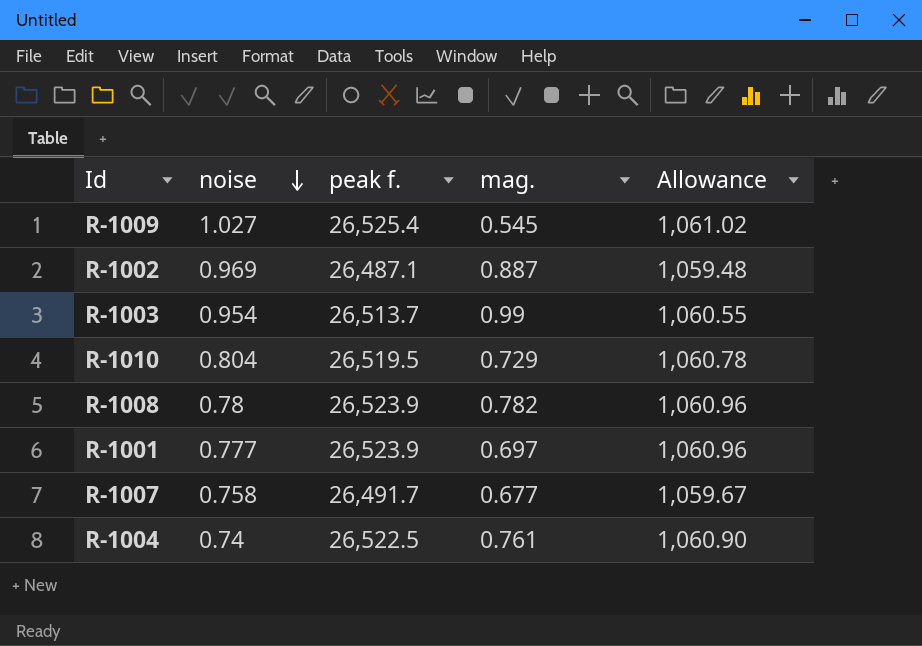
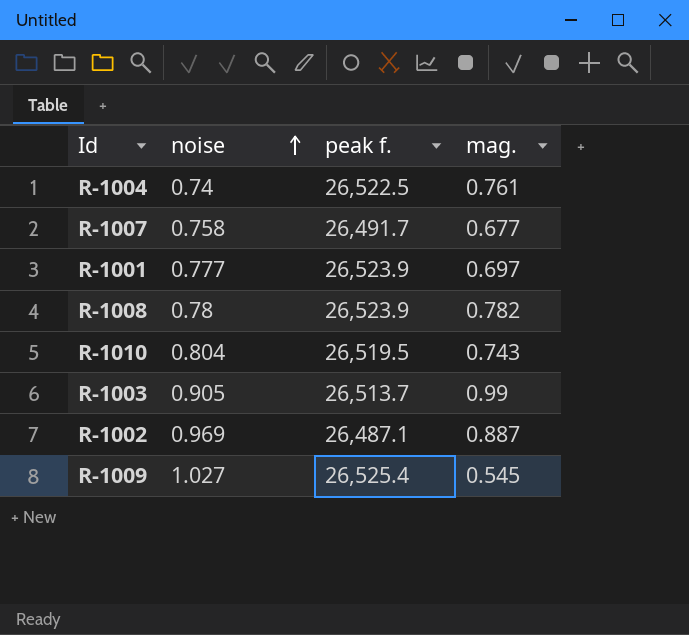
row order: noise descending -> noise ascending
column Allowance | formula: [peak f.] * 0.04 -> none
R-1010 | mag.: 0.729 -> 0.743
R-1003 | noise: 0.954 -> 0.905

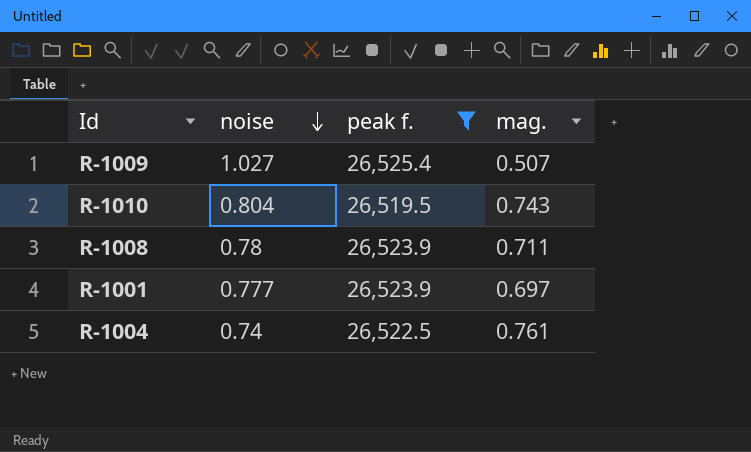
filter: none -> peak f. >= 26,519.5
row order: noise ascending -> noise descending
R-1009 | mag.: 0.545 -> 0.507
R-1008 | mag.: 0.782 -> 0.711

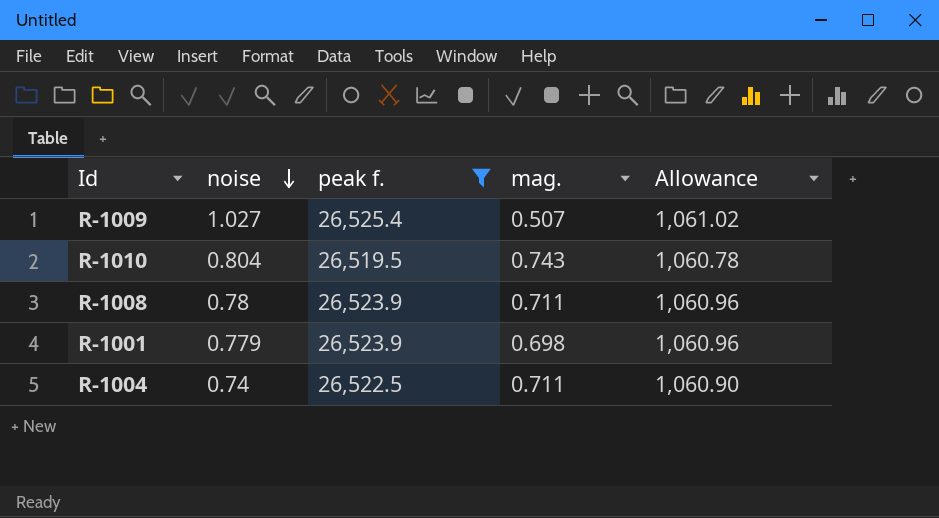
column Allowance | formula: none -> [peak f.] * 0.04
R-1001 | noise: 0.777 -> 0.779
R-1001 | mag.: 0.697 -> 0.698
R-1004 | mag.: 0.761 -> 0.711

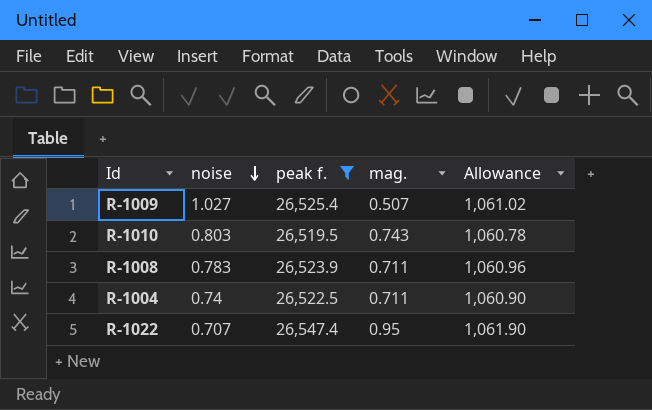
row R-1001: 0.779 | 26,523.9 | 0.698 | 1,060.96 -> none
R-1010 | noise: 0.804 -> 0.803
R-1008 | noise: 0.78 -> 0.783
row R-1022: none -> 0.707 | 26,547.4 | 0.95 | 1,061.90

